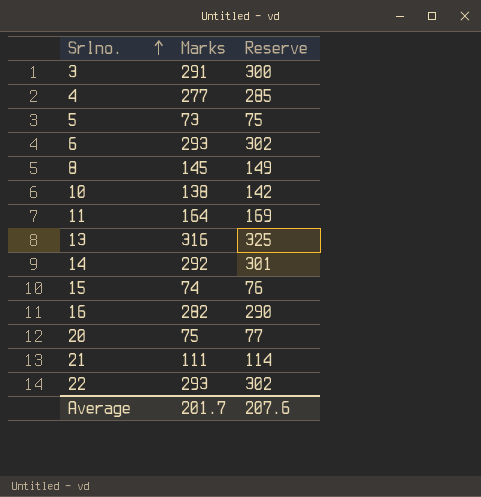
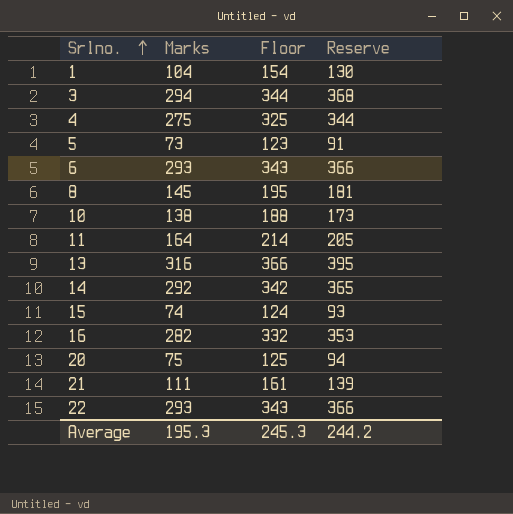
column Floor | formula: none -> [Marks] + 50
column Reserve | formula: [Marks] * 1.03 -> [Marks] * 1.25
row 1: none -> 104 | 154 | 130
3 | Marks: 291 -> 294
4 | Marks: 277 -> 275
Average | Marks: 201.7 -> 195.3
Average | Reserve: 207.6 -> 244.2

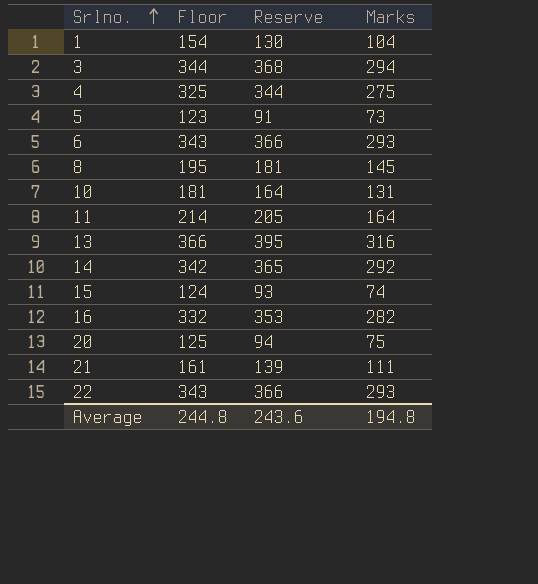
column Marks | position: 2 -> 4
10 | Floor: 188 -> 181
10 | Reserve: 173 -> 164
10 | Marks: 138 -> 131
Average | Floor: 245.3 -> 244.8
Average | Reserve: 244.2 -> 243.6
Average | Marks: 195.3 -> 194.8

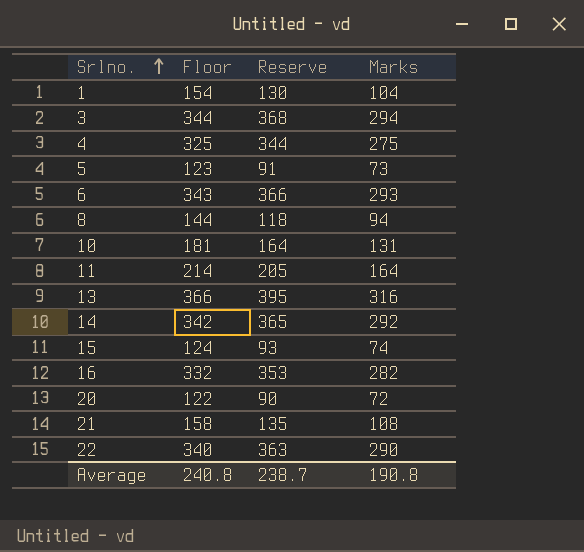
8 | Floor: 195 -> 144
8 | Reserve: 181 -> 118
8 | Marks: 145 -> 94
20 | Floor: 125 -> 122
20 | Reserve: 94 -> 90
20 | Marks: 75 -> 72
21 | Floor: 161 -> 158
21 | Reserve: 139 -> 135
21 | Marks: 111 -> 108
22 | Floor: 343 -> 340
22 | Reserve: 366 -> 363
22 | Marks: 293 -> 290
Average | Floor: 244.8 -> 240.8
Average | Reserve: 243.6 -> 238.7
Average | Marks: 194.8 -> 190.8

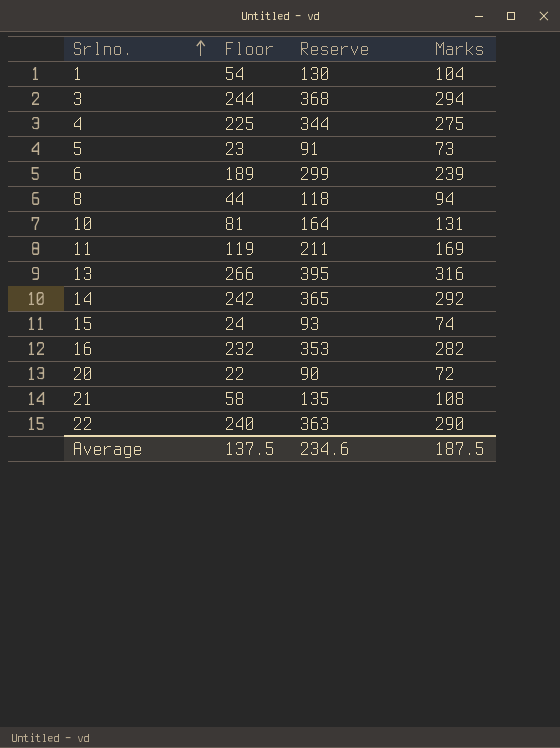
column Floor | formula: [Marks] + 50 -> [Marks] - 50
6 | Reserve: 366 -> 299
6 | Marks: 293 -> 239
11 | Reserve: 205 -> 211
11 | Marks: 164 -> 169
Average | Floor: 240.8 -> 137.5
Average | Reserve: 238.7 -> 234.6
Average | Marks: 190.8 -> 187.5

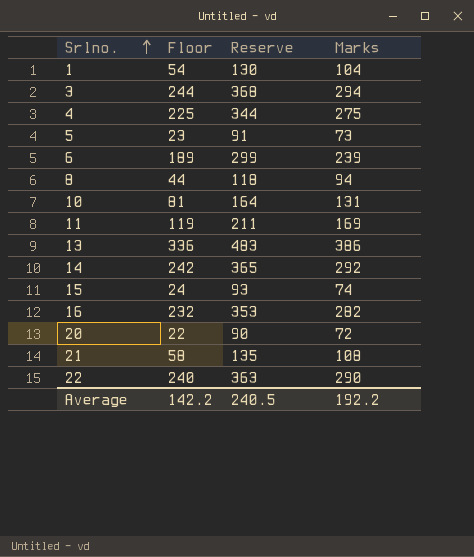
13 | Floor: 266 -> 336
13 | Reserve: 395 -> 483
13 | Marks: 316 -> 386
Average | Floor: 137.5 -> 142.2
Average | Reserve: 234.6 -> 240.5
Average | Marks: 187.5 -> 192.2

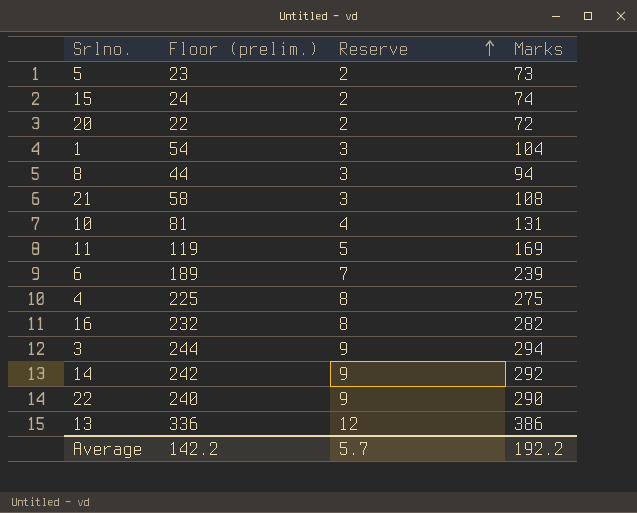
row order: Srlno. ascending -> Reserve ascending
column name: Floor -> Floor (prelim.)
column Reserve | formula: [Marks] * 1.25 -> [Marks] * 0.03
Average | Reserve: 240.5 -> 5.7

